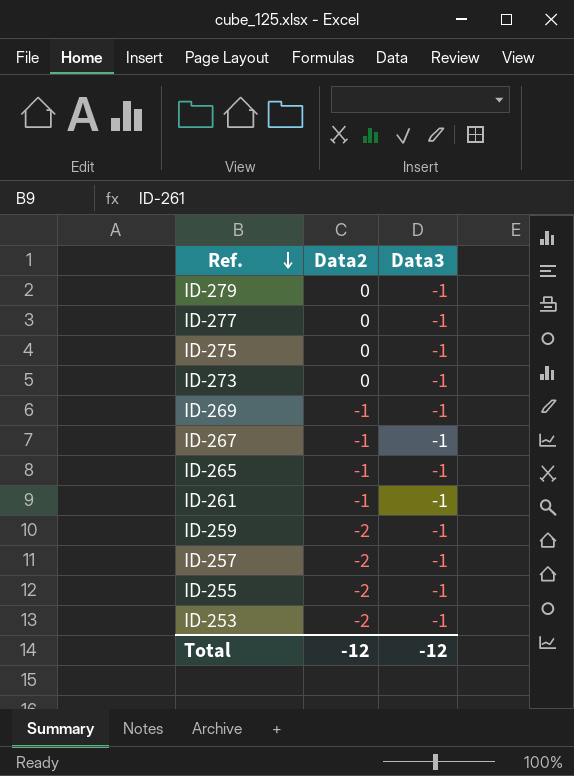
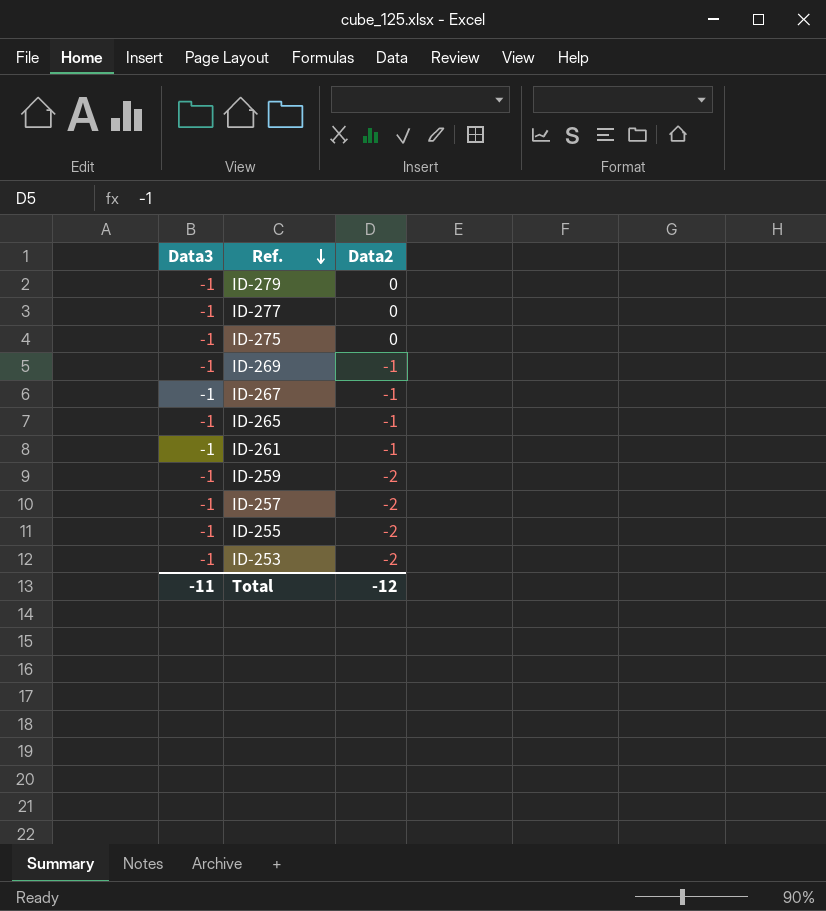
column Data3 | position: 3 -> 1
row ID-273: 0 | -1 -> none
Total | Data3: -12 -> -11

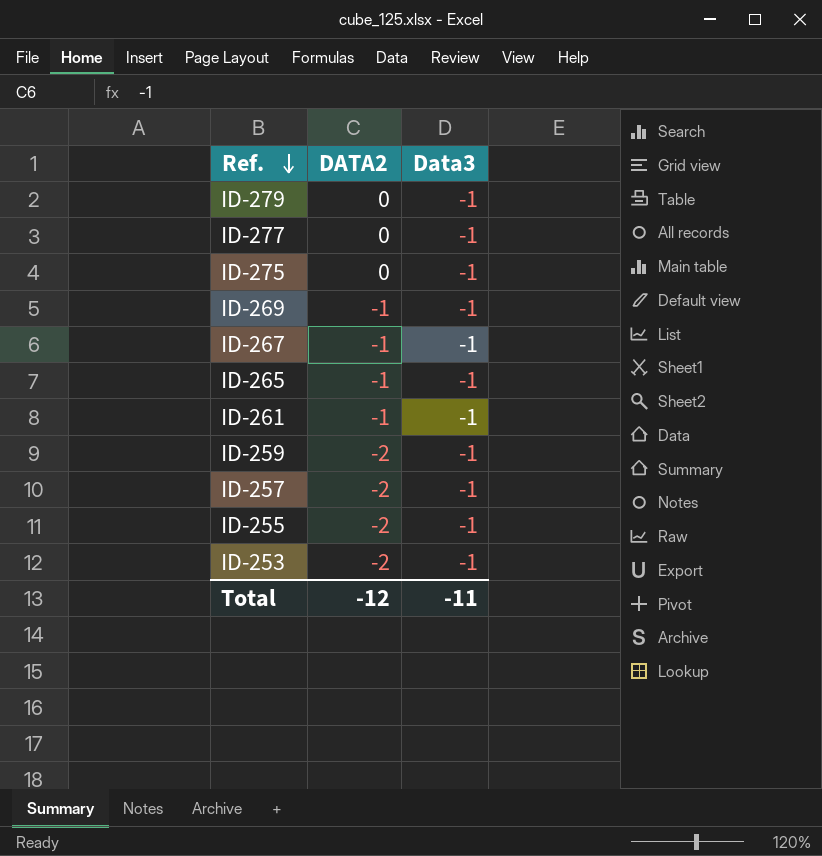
column name: Data2 -> DATA2
column Data3 | position: 1 -> 3

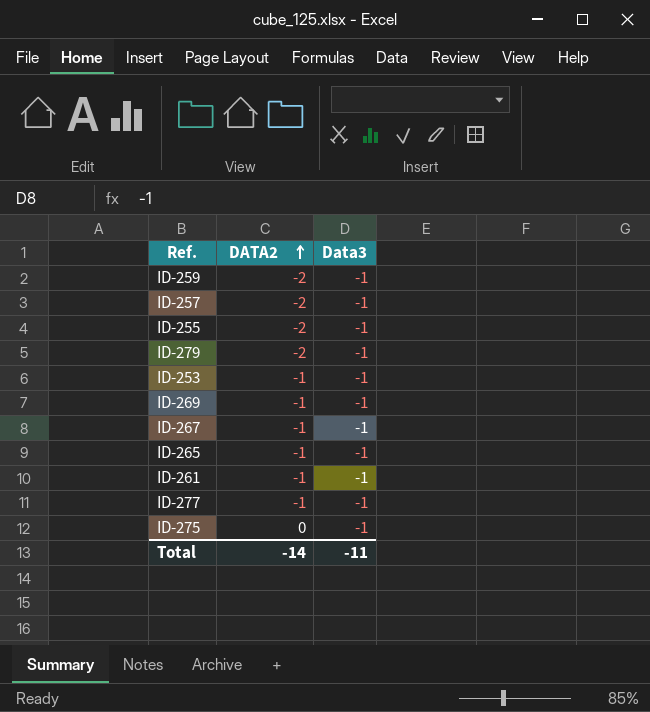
row order: Ref. descending -> DATA2 ascending
ID-279 | DATA2: 0 -> -2
ID-253 | DATA2: -2 -> -1
ID-277 | DATA2: 0 -> -1
Total | DATA2: -12 -> -14

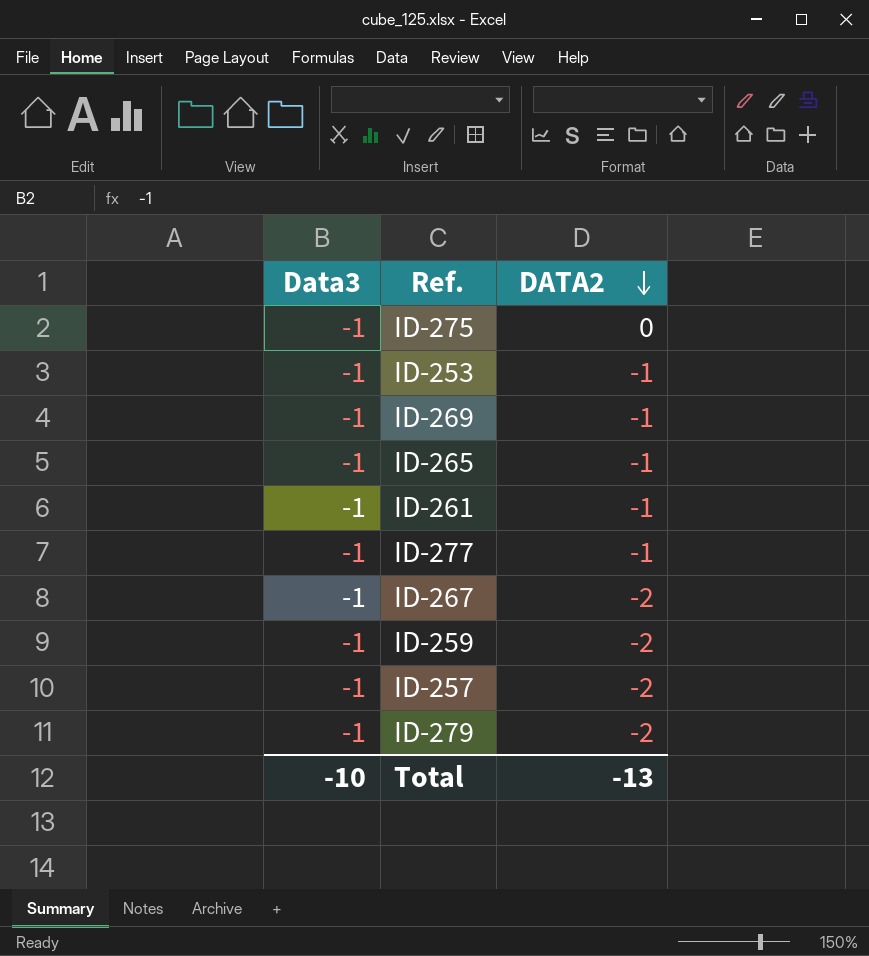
row order: DATA2 ascending -> DATA2 descending
column Data3 | position: 3 -> 1
row ID-255: -2 | -1 -> none
ID-267 | DATA2: -1 -> -2
Total | Data3: -11 -> -10
Total | DATA2: -14 -> -13

